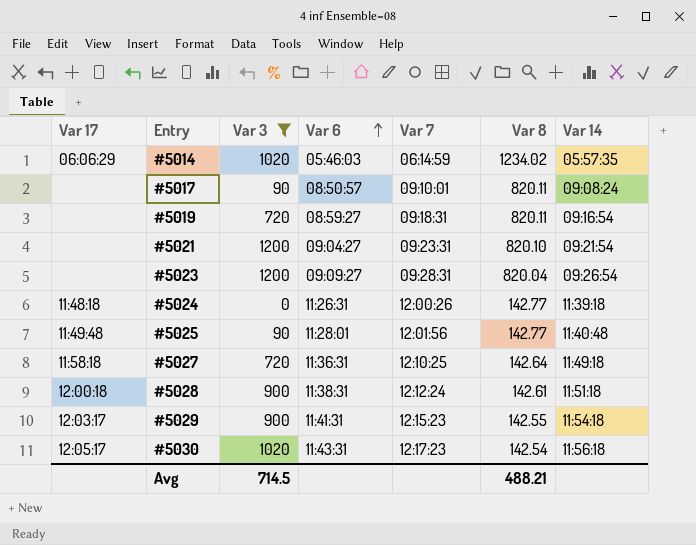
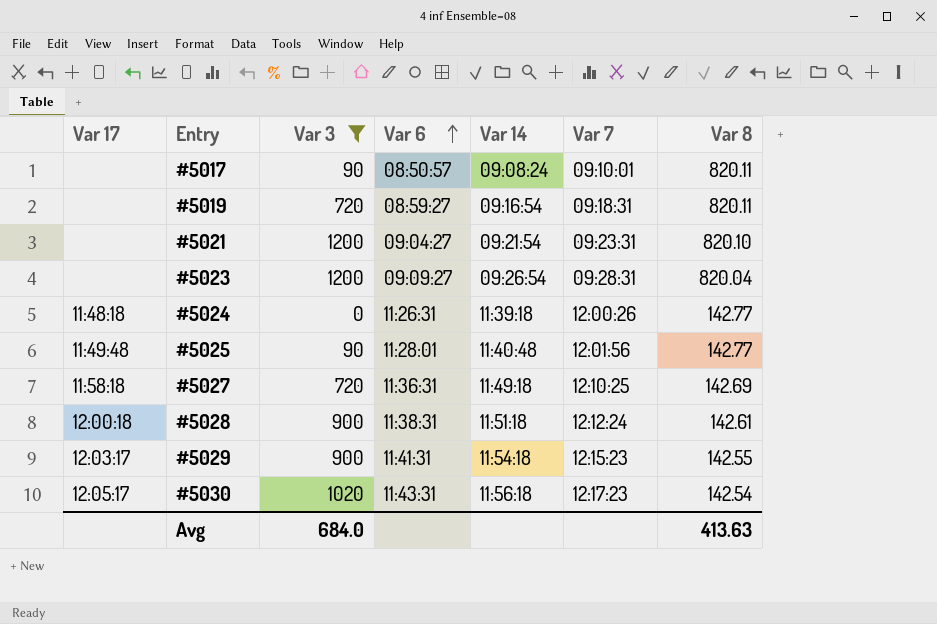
column Var 14 | position: 7 -> 5
row #5014: 06:06:29 | 1020 | 05:46:03 | 06:14:59 | 1234.02 | 05:57:35 -> none
#5027 | Var 8: 142.64 -> 142.69
Avg | Var 3: 714.5 -> 684.0
Avg | Var 8: 488.21 -> 413.63

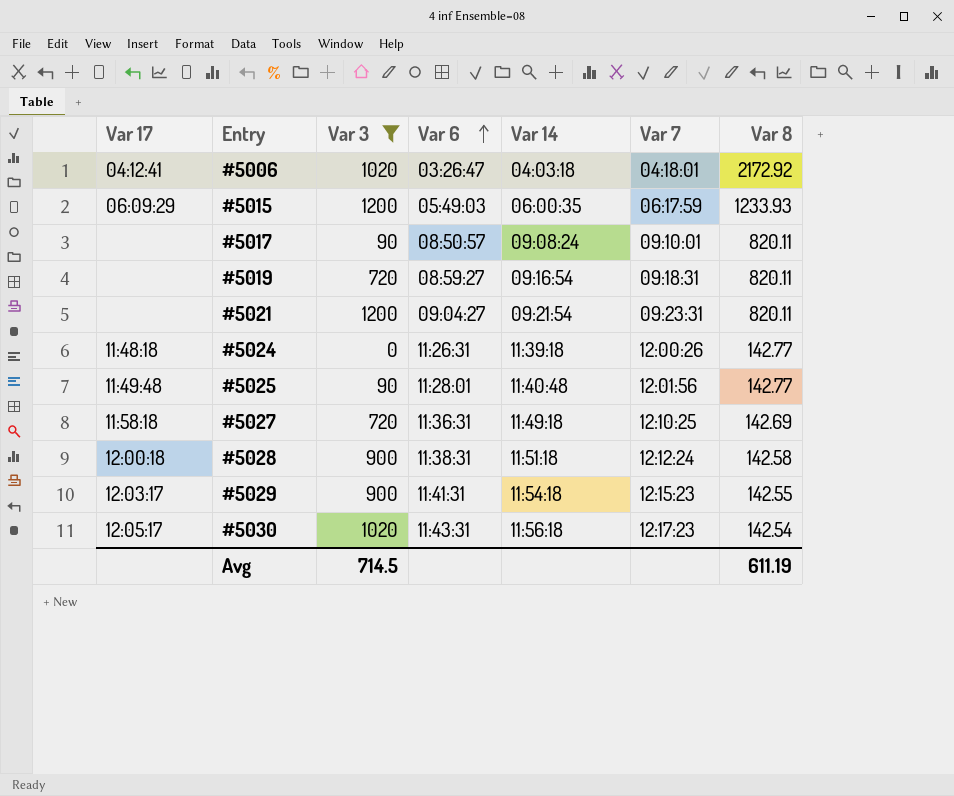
row #5023: none | 1200 | 09:09:27 | 09:26:54 | 09:28:31 | 820.04 -> none
row #5006: none -> 04:12:41 | 1020 | 03:26:47 | 04:03:18 | 04:18:01 | 2172.92
row #5015: none -> 06:09:29 | 1200 | 05:49:03 | 06:00:35 | 06:17:59 | 1233.93
#5021 | Var 8: 820.10 -> 820.11
#5028 | Var 8: 142.61 -> 142.58
Avg | Var 3: 684.0 -> 714.5
Avg | Var 8: 413.63 -> 611.19

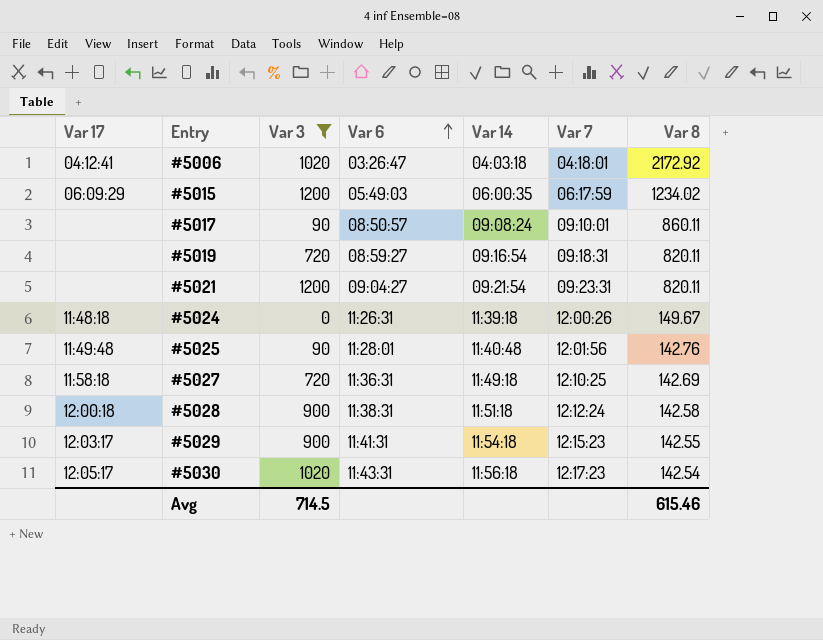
#5015 | Var 8: 1233.93 -> 1234.02
#5017 | Var 8: 820.11 -> 860.11
#5024 | Var 8: 142.77 -> 149.67
#5025 | Var 8: 142.77 -> 142.76
Avg | Var 8: 611.19 -> 615.46

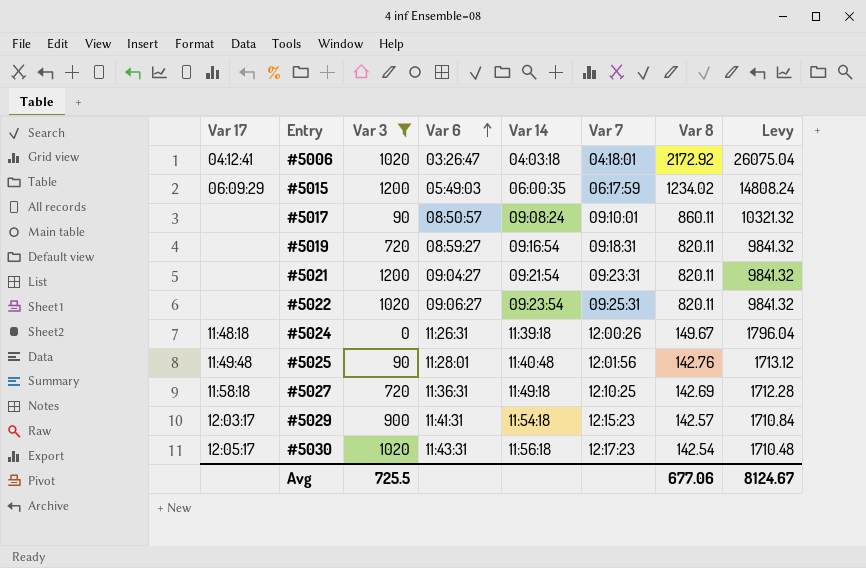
column Levy | formula: none -> [Var 8] * 12
row #5028: 12:00:18 | 900 | 11:38:31 | 11:51:18 | 12:12:24 | 142.58 -> none
row #5022: none -> none | 1020 | 09:06:27 | 09:23:54 | 09:25:31 | 820.11 | 9841.32
#5029 | Var 8: 142.55 -> 142.57
Avg | Var 3: 714.5 -> 725.5
Avg | Var 8: 615.46 -> 677.06

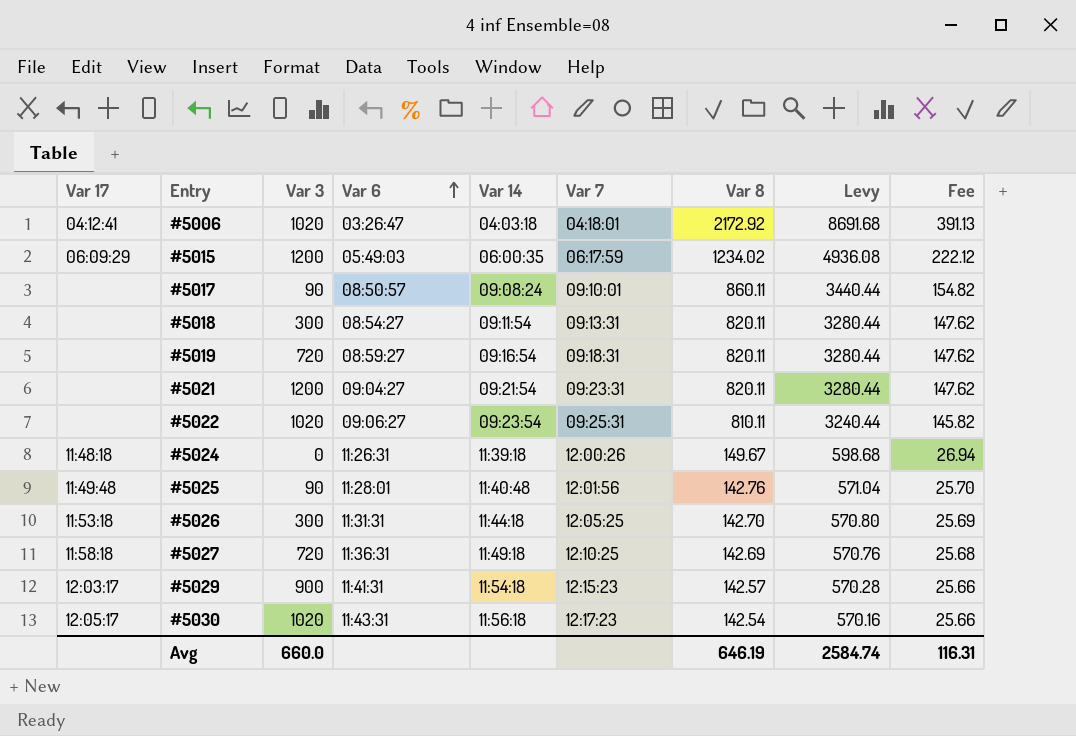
filter: Var 3 != 300 -> none
column Levy | formula: [Var 8] * 12 -> [Var 8] * 4
column Fee | formula: none -> [Var 8] * 0.18
#5022 | Var 8: 820.11 -> 810.11
Avg | Var 3: 725.5 -> 660.0
Avg | Var 8: 677.06 -> 646.19
Avg | Levy: 8124.67 -> 2584.74

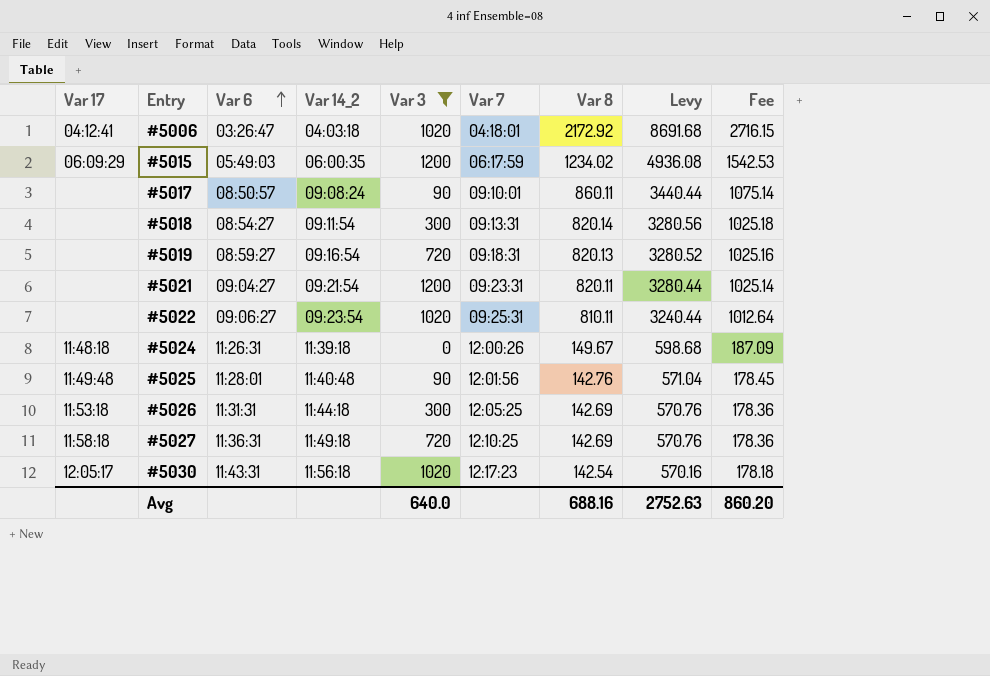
filter: none -> Var 3 != 900
column name: Var 14 -> Var 14_2
column Var 3 | position: 3 -> 5
column Fee | formula: [Var 8] * 0.18 -> [Var 8] * 1.25
#5018 | Var 8: 820.11 -> 820.14
#5018 | Levy: 3280.44 -> 3280.56
#5019 | Var 8: 820.11 -> 820.13
#5019 | Levy: 3280.44 -> 3280.52
#5026 | Var 8: 142.70 -> 142.69
#5026 | Levy: 570.80 -> 570.76
Avg | Var 3: 660.0 -> 640.0
Avg | Var 8: 646.19 -> 688.16
Avg | Levy: 2584.74 -> 2752.63
Avg | Fee: 116.31 -> 860.20

